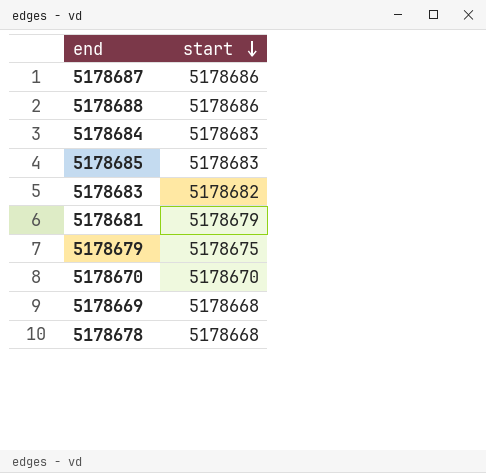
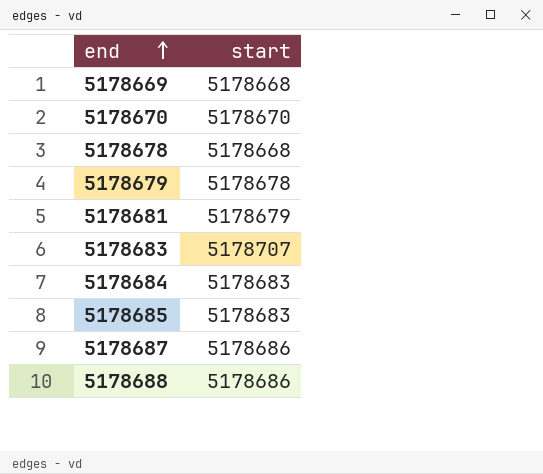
row order: start descending -> end ascending
5178679 | start: 5178675 -> 5178678
5178683 | start: 5178682 -> 5178707

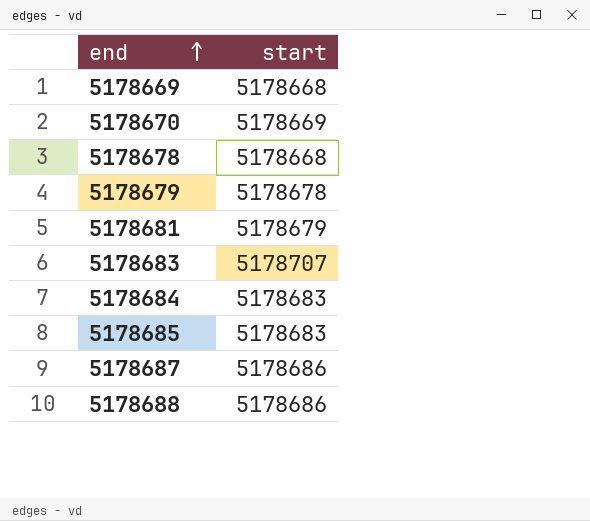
5178670 | start: 5178670 -> 5178669

